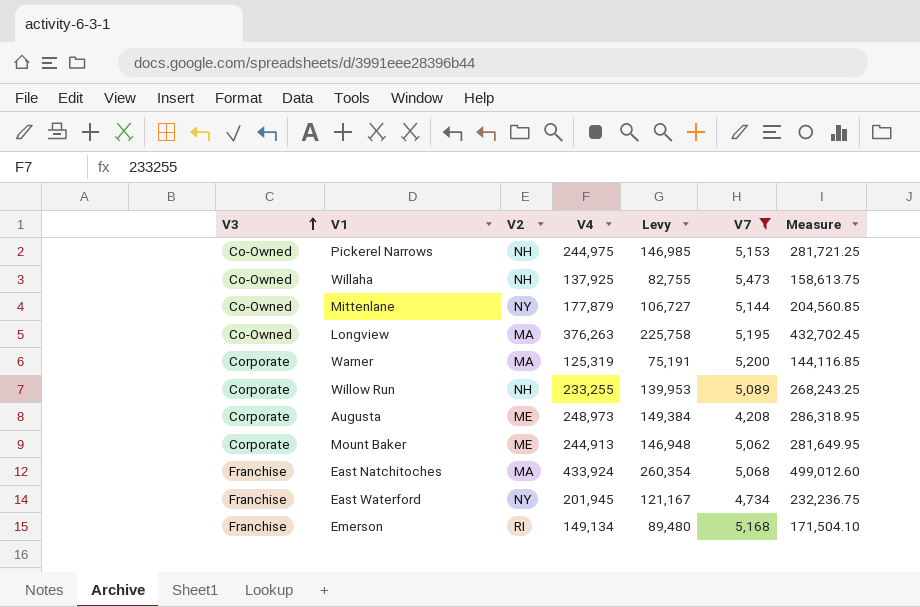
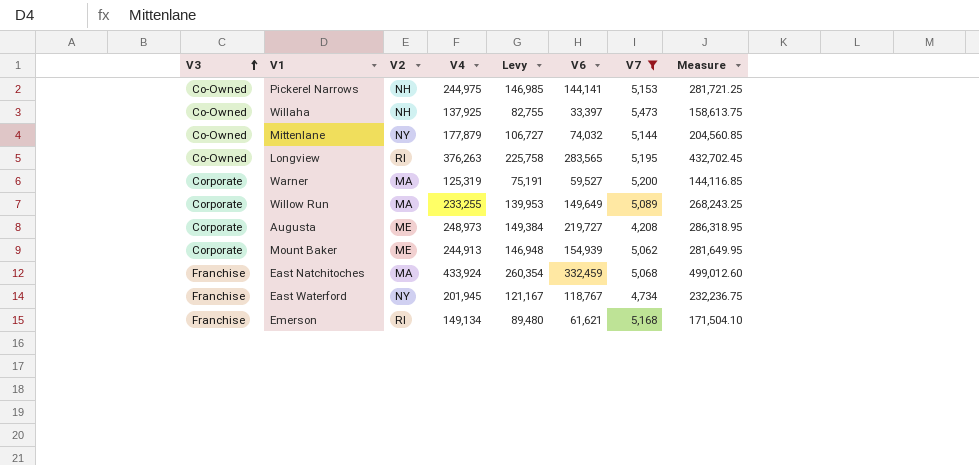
column V6 | position: none -> 6
Longview | V2: MA -> RI
Willow Run | V2: NH -> MA

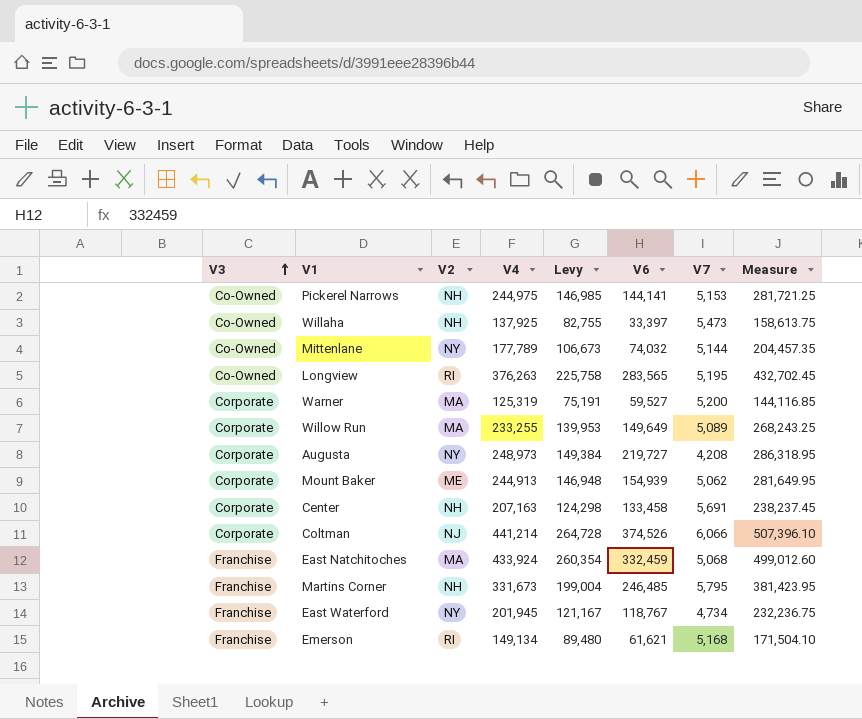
filter: V7 <= 5,473 -> none
Mittenlane | V4: 177,879 -> 177,789
Mittenlane | Levy: 106,727 -> 106,673
Mittenlane | Measure: 204,560.85 -> 204,457.35
Augusta | V2: ME -> NY

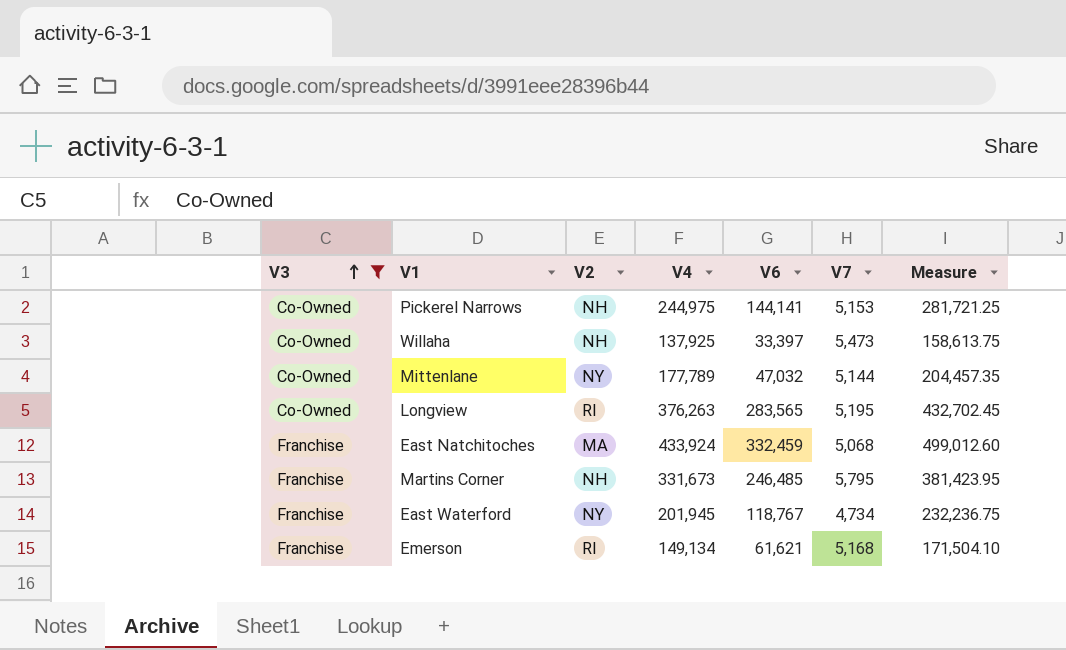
filter: none -> V3 != Corporate
column Levy | formula: [V4] * 0.6 -> none
Mittenlane | V6: 74,032 -> 47,032

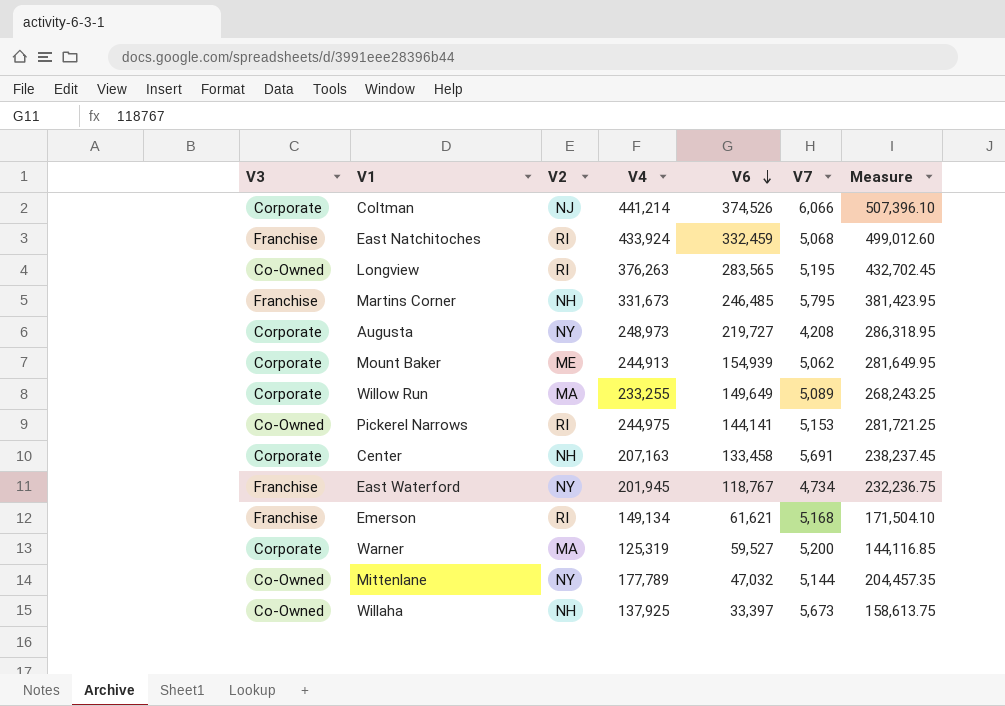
filter: V3 != Corporate -> none
row order: V3 ascending -> V6 descending
East Natchitoches | V2: MA -> RI
Pickerel Narrows | V2: NH -> RI
Willaha | V7: 5,473 -> 5,673

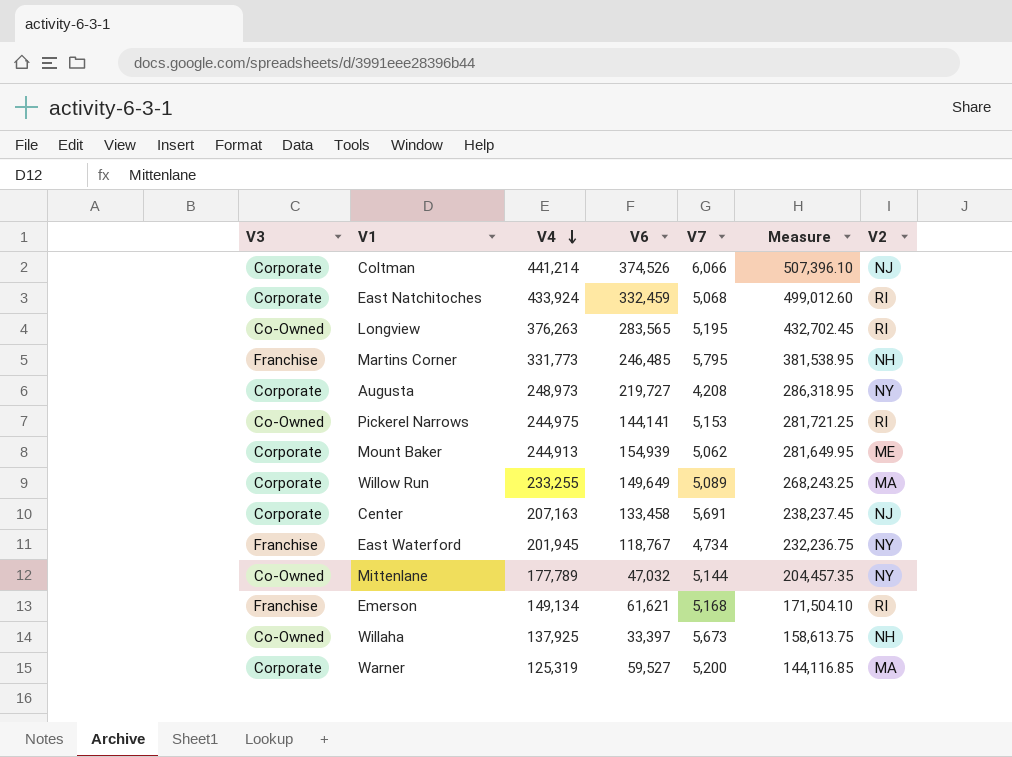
row order: V6 descending -> V4 descending
column V2 | position: 3 -> 7
East Natchitoches | V3: Franchise -> Corporate
Martins Corner | V4: 331,673 -> 331,773
Martins Corner | Measure: 381,423.95 -> 381,538.95
Center | V2: NH -> NJ

